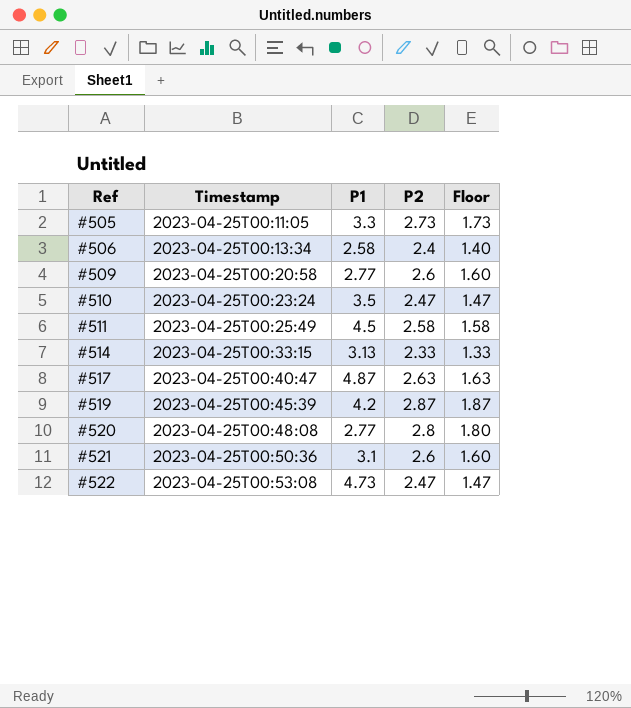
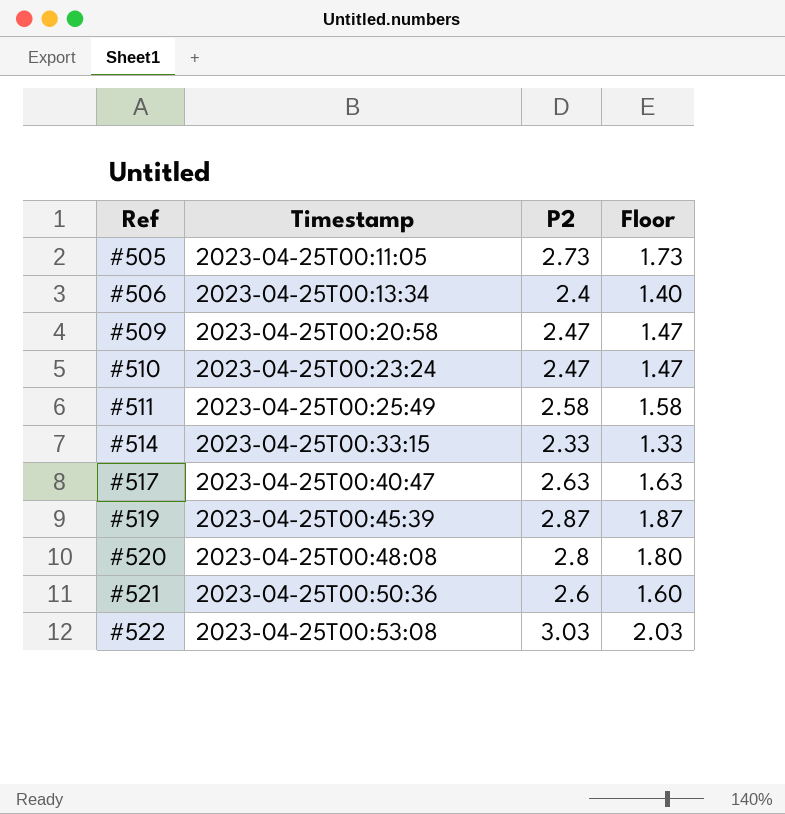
column P1 | position: 3 -> none
#509 | P2: 2.6 -> 2.47
#509 | Floor: 1.60 -> 1.47
#522 | P2: 2.47 -> 3.03
#522 | Floor: 1.47 -> 2.03

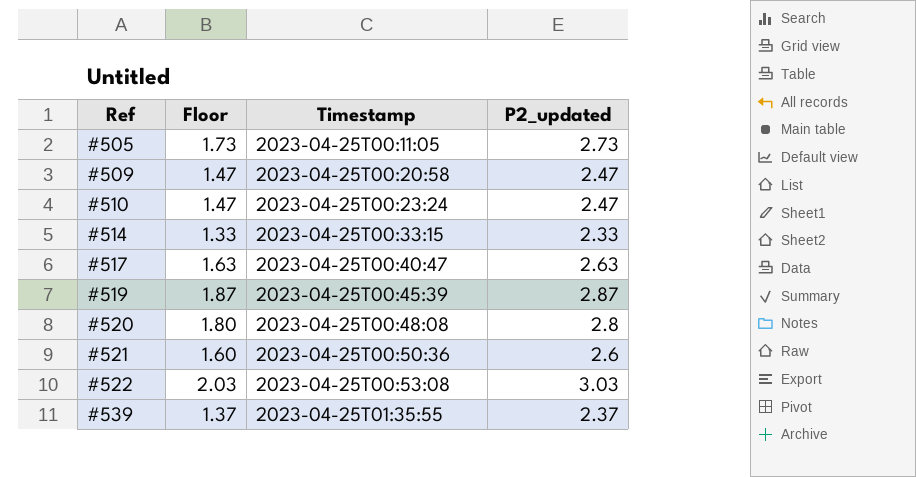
column Floor | position: 4 -> 2
column name: P2 -> P2_updated
row #506: 2023-04-25T00:13:34 | 2.4 | 1.40 -> none
row #511: 2023-04-25T00:25:49 | 2.58 | 1.58 -> none
row #539: none -> 1.37 | 2023-04-25T01:35:55 | 2.37

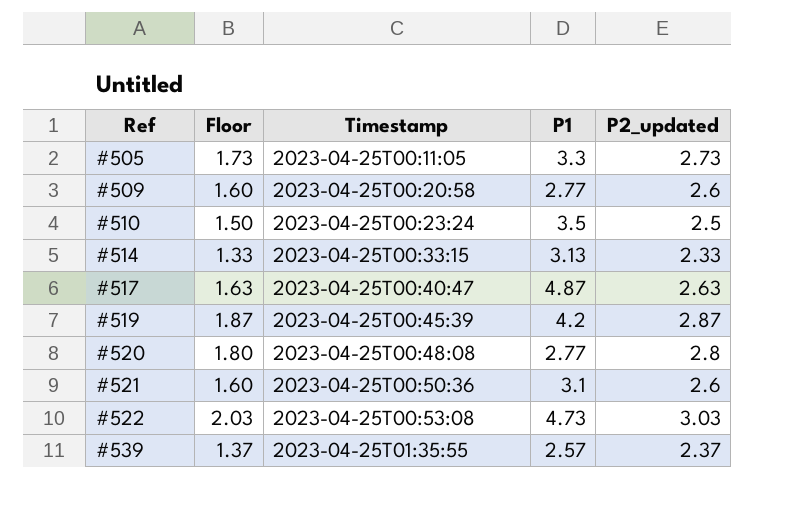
column P1 | position: none -> 4
#509 | Floor: 1.47 -> 1.60
#509 | P2_updated: 2.47 -> 2.6
#510 | Floor: 1.47 -> 1.50
#510 | P2_updated: 2.47 -> 2.5

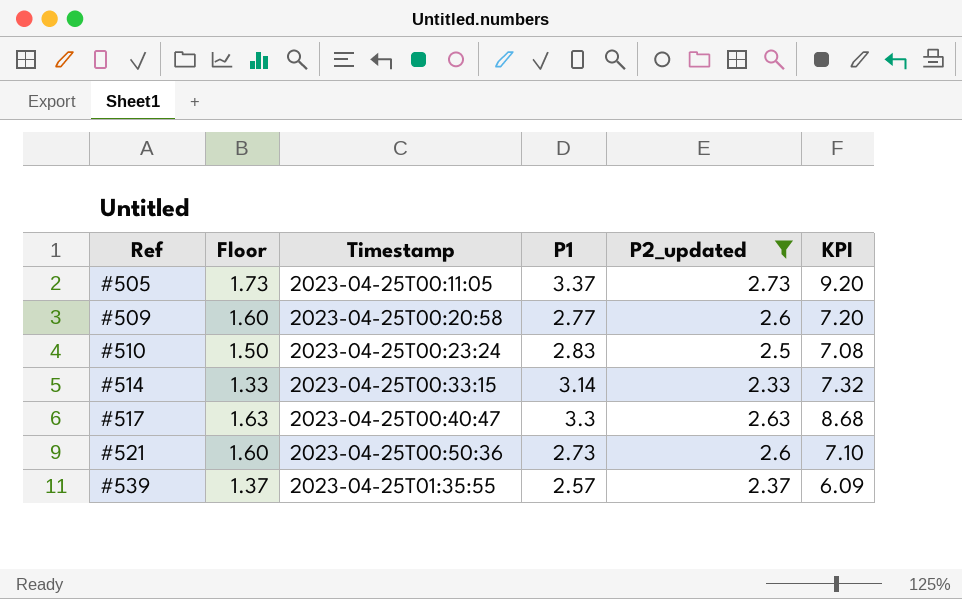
filter: none -> P2_updated <= 2.73
column KPI | formula: none -> [P1] * [P2_updated]
#505 | P1: 3.3 -> 3.37
#510 | P1: 3.5 -> 2.83
#514 | P1: 3.13 -> 3.14
#517 | P1: 4.87 -> 3.3
#521 | P1: 3.1 -> 2.73

